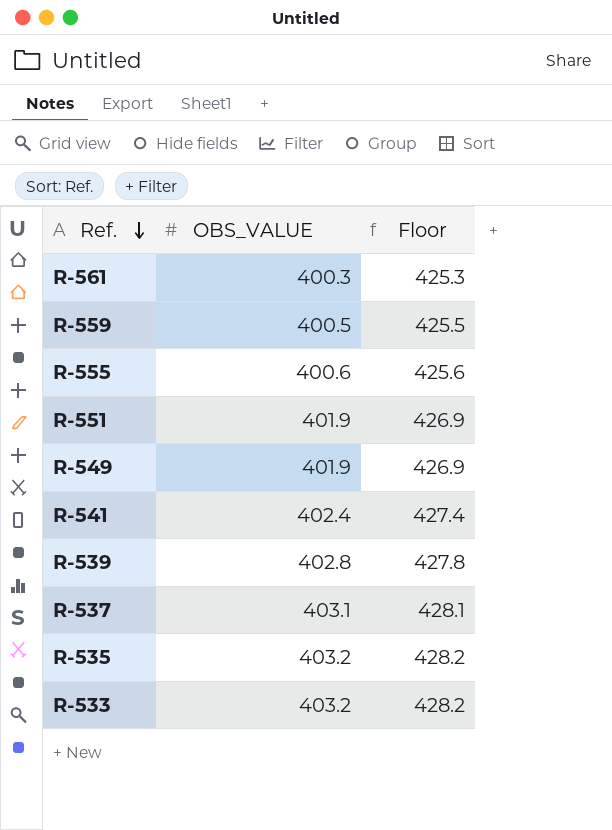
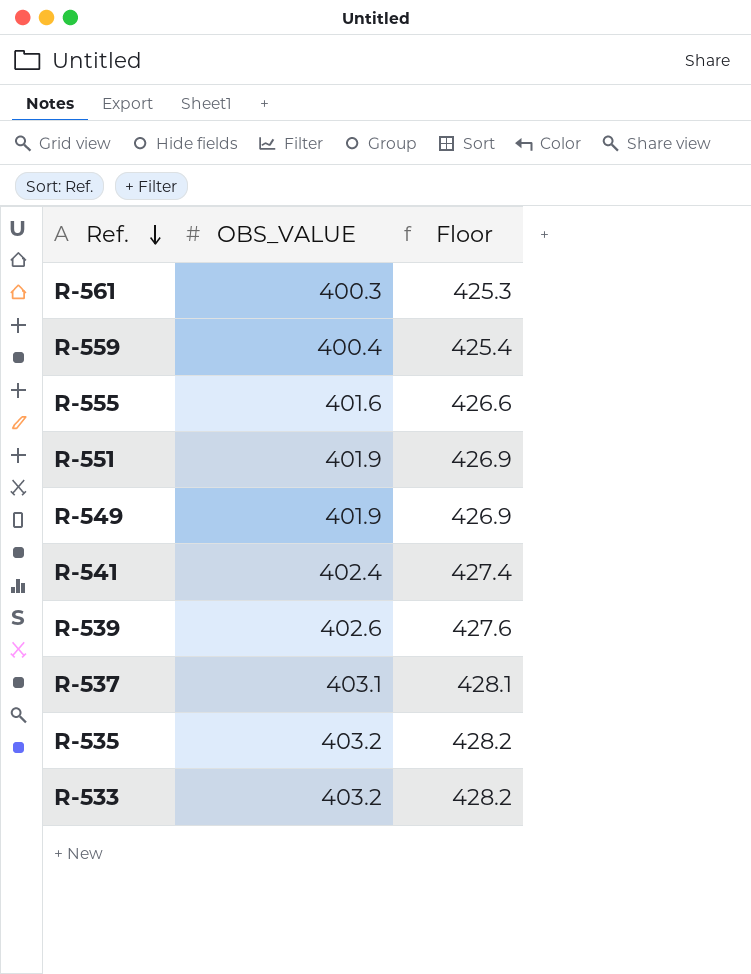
R-559 | OBS_VALUE: 400.5 -> 400.4
R-559 | Floor: 425.5 -> 425.4
R-555 | OBS_VALUE: 400.6 -> 401.6
R-555 | Floor: 425.6 -> 426.6
R-539 | OBS_VALUE: 402.8 -> 402.6
R-539 | Floor: 427.8 -> 427.6

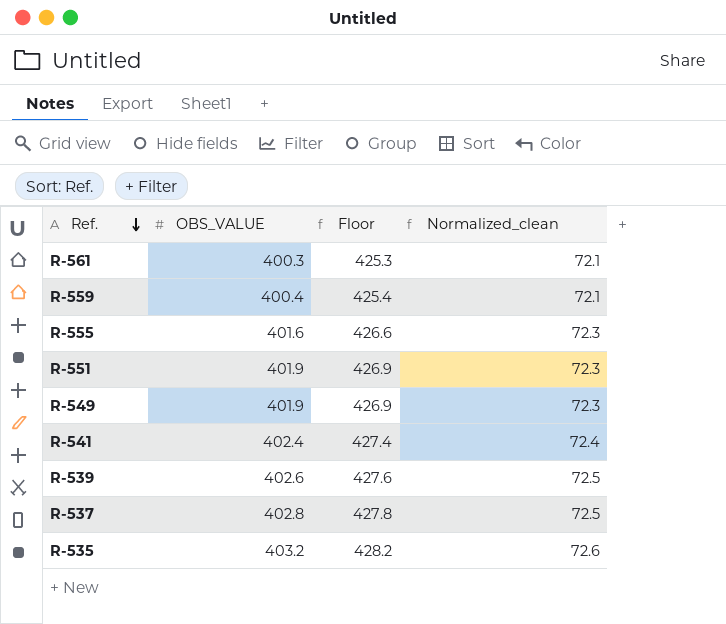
column Normalized_clean | formula: none -> [OBS_VALUE] * 0.18
row R-533: 403.2 | 428.2 -> none
R-537 | OBS_VALUE: 403.1 -> 402.8
R-537 | Floor: 428.1 -> 427.8

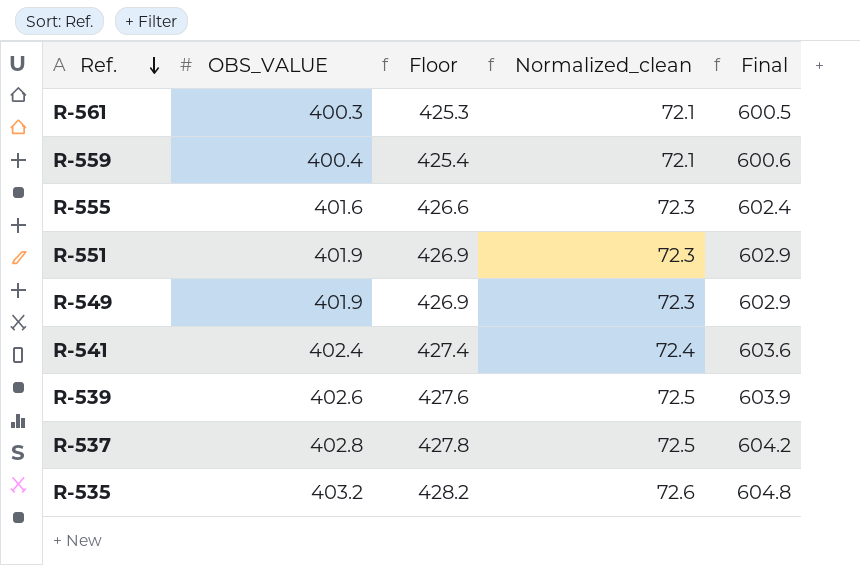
column Final | formula: none -> [OBS_VALUE] * 1.5

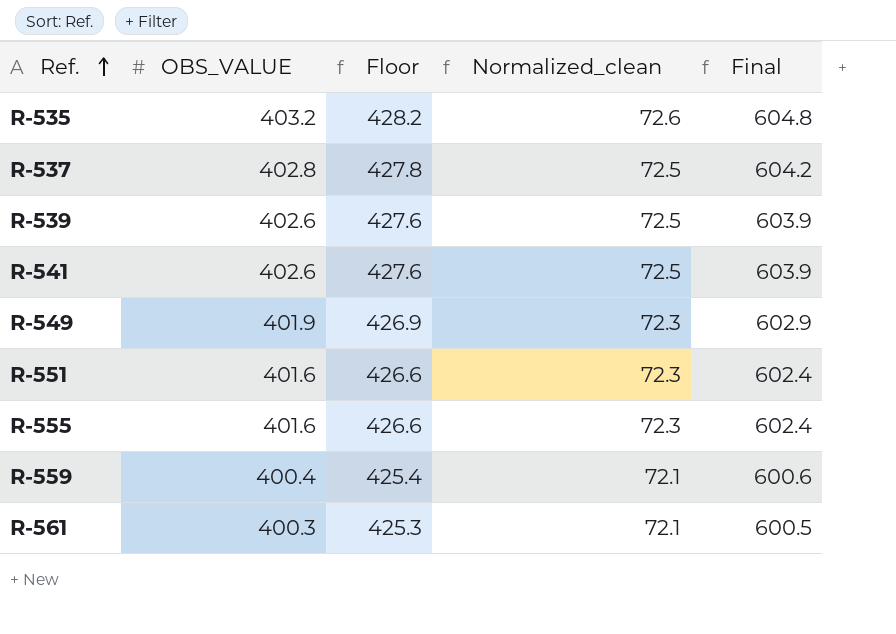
row order: Ref. descending -> Ref. ascending
R-541 | OBS_VALUE: 402.4 -> 402.6
R-541 | Floor: 427.4 -> 427.6
R-541 | Normalized_clean: 72.4 -> 72.5
R-541 | Final: 603.6 -> 603.9
R-551 | OBS_VALUE: 401.9 -> 401.6
R-551 | Floor: 426.9 -> 426.6
R-551 | Final: 602.9 -> 602.4

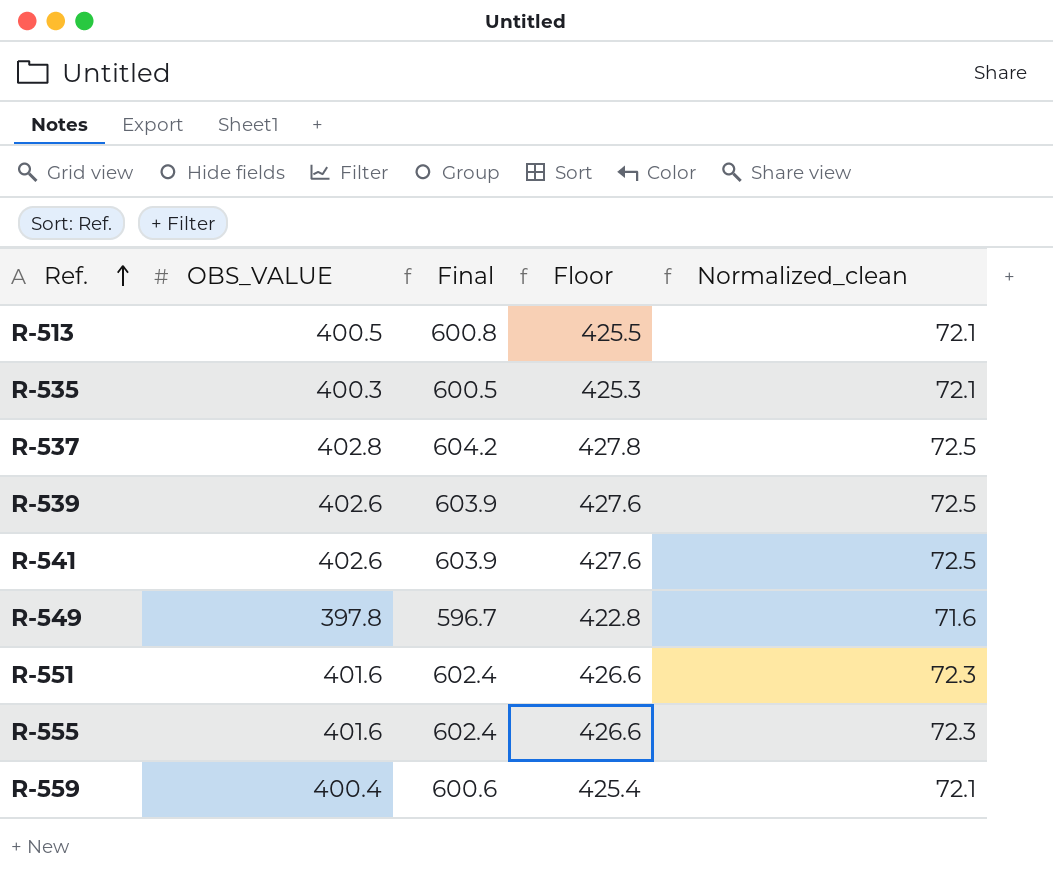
column Final | position: 5 -> 3
row R-561: 400.3 | 425.3 | 72.1 | 600.5 -> none
row R-513: none -> 400.5 | 600.8 | 425.5 | 72.1
R-535 | OBS_VALUE: 403.2 -> 400.3
R-535 | Final: 604.8 -> 600.5
R-535 | Floor: 428.2 -> 425.3
R-535 | Normalized_clean: 72.6 -> 72.1
R-549 | OBS_VALUE: 401.9 -> 397.8
R-549 | Final: 602.9 -> 596.7
R-549 | Floor: 426.9 -> 422.8
R-549 | Normalized_clean: 72.3 -> 71.6

